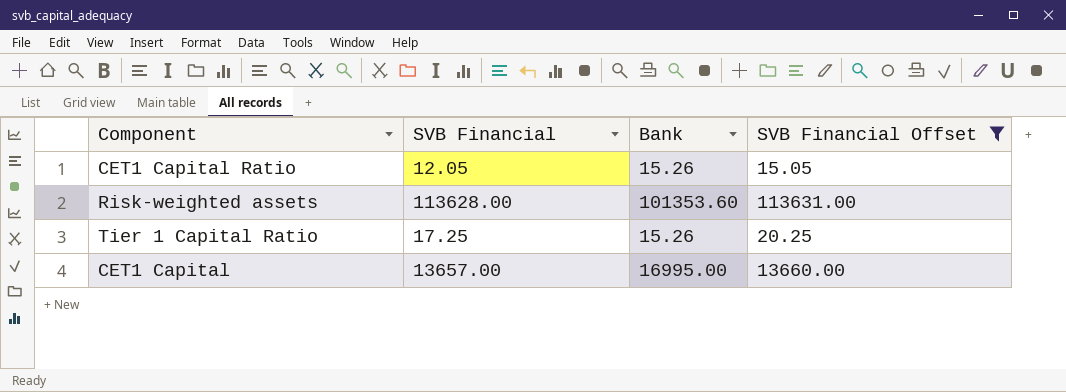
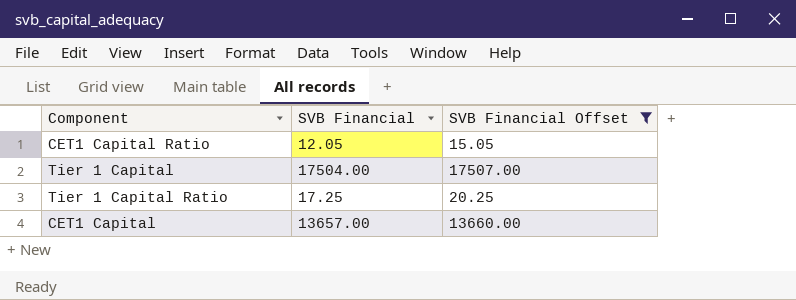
column Bank | position: 3 -> none
row Risk-weighted assets: 113628.00 | 101353.60 | 113631.00 -> none
row Tier 1 Capital: none -> 17504.00 | 17507.00

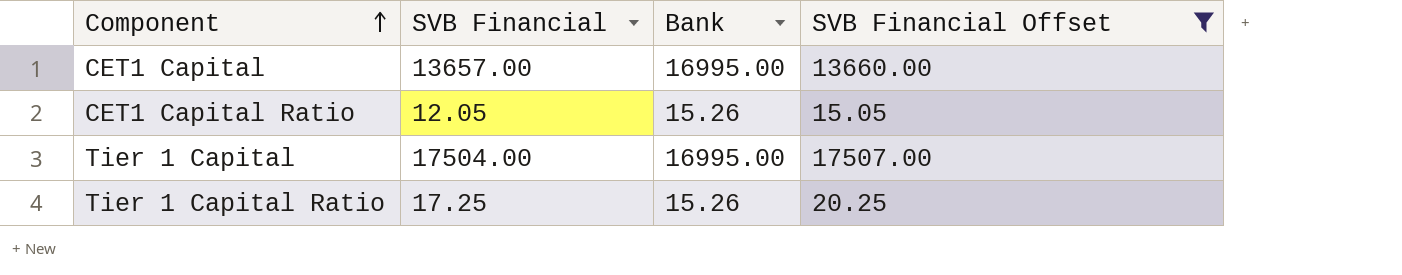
row order: none -> Component ascending
column Bank | position: none -> 3

